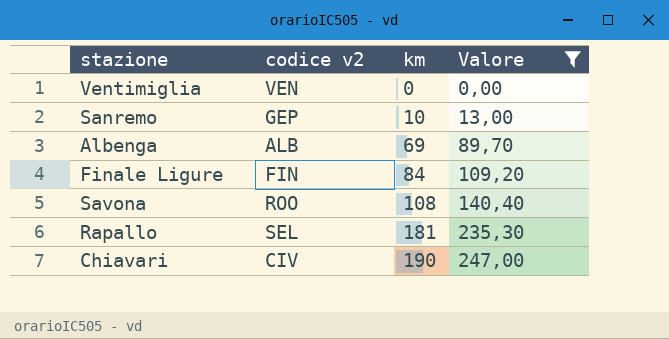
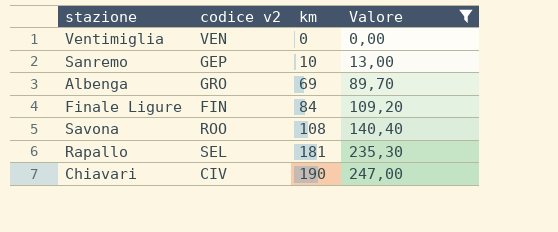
Albenga | codice v2: ALB -> GRO

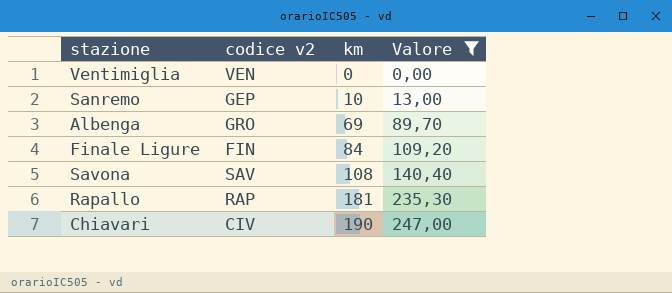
Savona | codice v2: ROO -> SAV
Rapallo | codice v2: SEL -> RAP

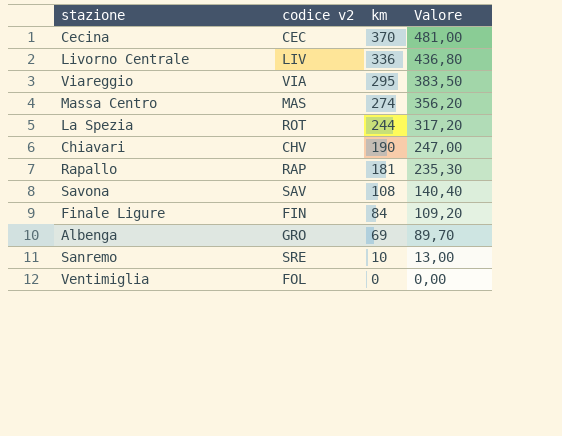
filter: Valore <= 247,00 -> none
row order: km ascending -> km descending
Chiavari | codice v2: CIV -> CHV
Sanremo | codice v2: GEP -> SRE
Ventimiglia | codice v2: VEN -> FOL

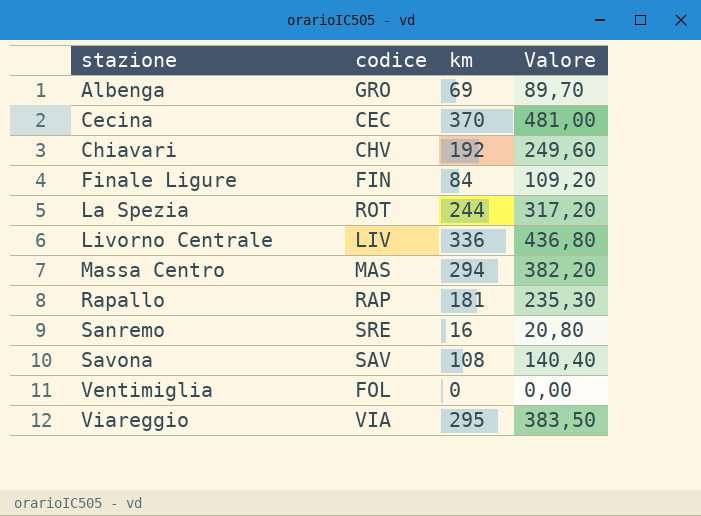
row order: km descending -> stazione ascending
column name: codice v2 -> codice
Chiavari | km: 190 -> 192
Chiavari | Valore: 247,00 -> 249,60
Massa Centro | km: 274 -> 294
Massa Centro | Valore: 356,20 -> 382,20
Sanremo | km: 10 -> 16
Sanremo | Valore: 13,00 -> 20,80

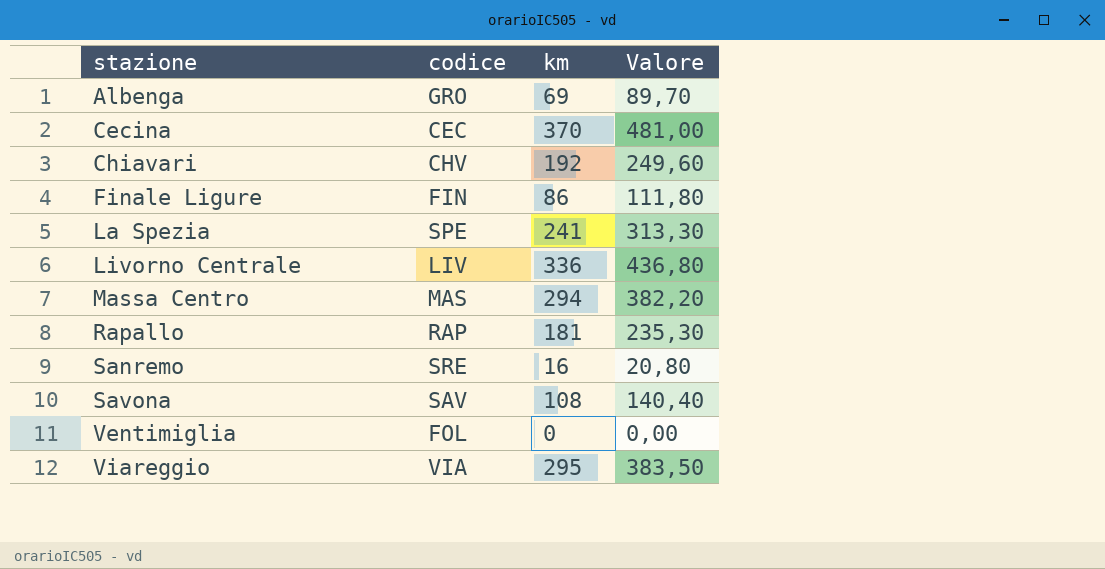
Finale Ligure | km: 84 -> 86
Finale Ligure | Valore: 109,20 -> 111,80
La Spezia | codice: ROT -> SPE
La Spezia | km: 244 -> 241
La Spezia | Valore: 317,20 -> 313,30

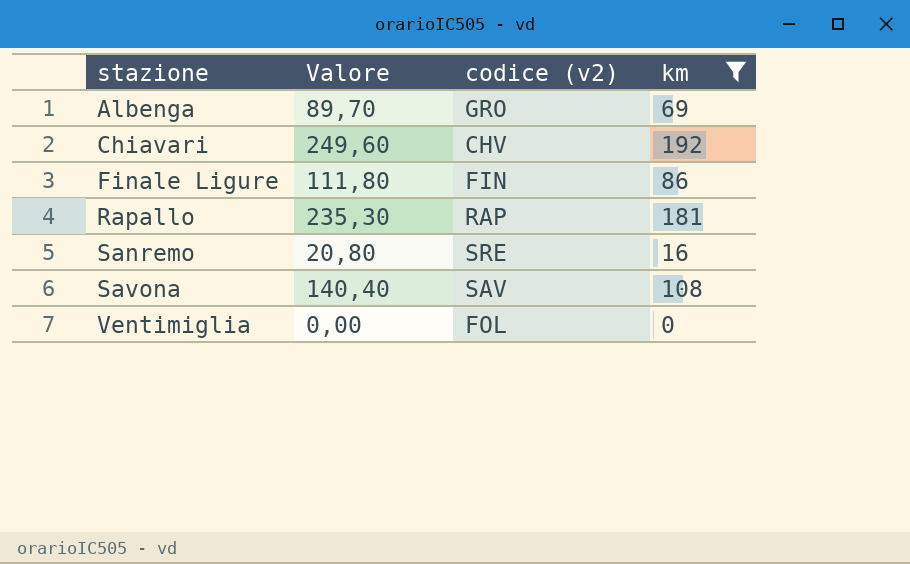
filter: none -> km <= 192
column Valore | position: 4 -> 2
column name: codice -> codice (v2)

